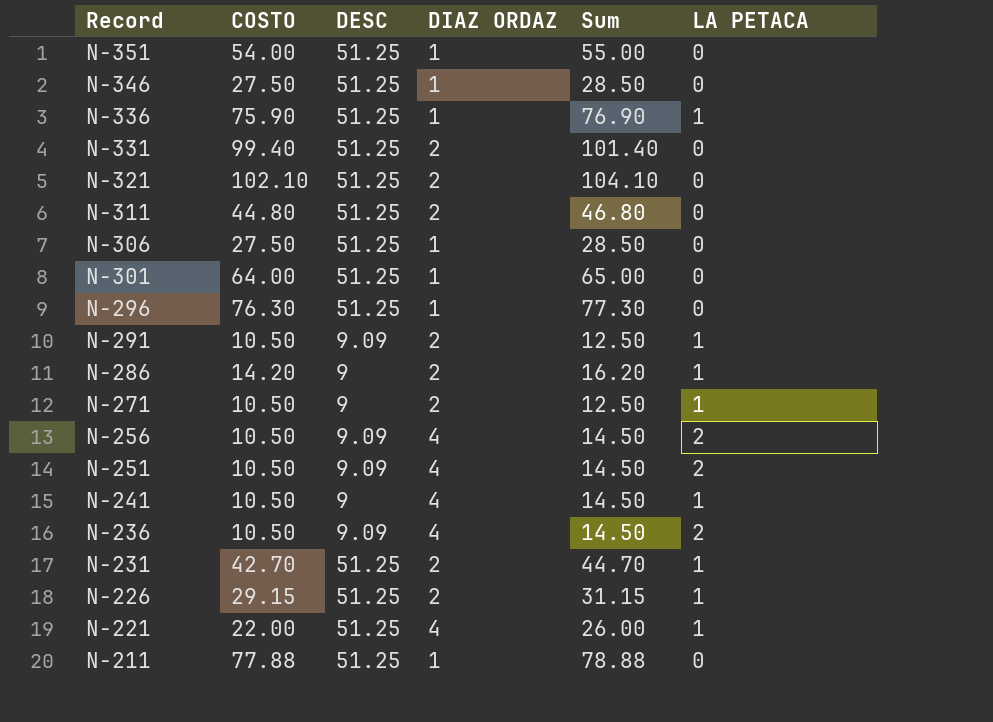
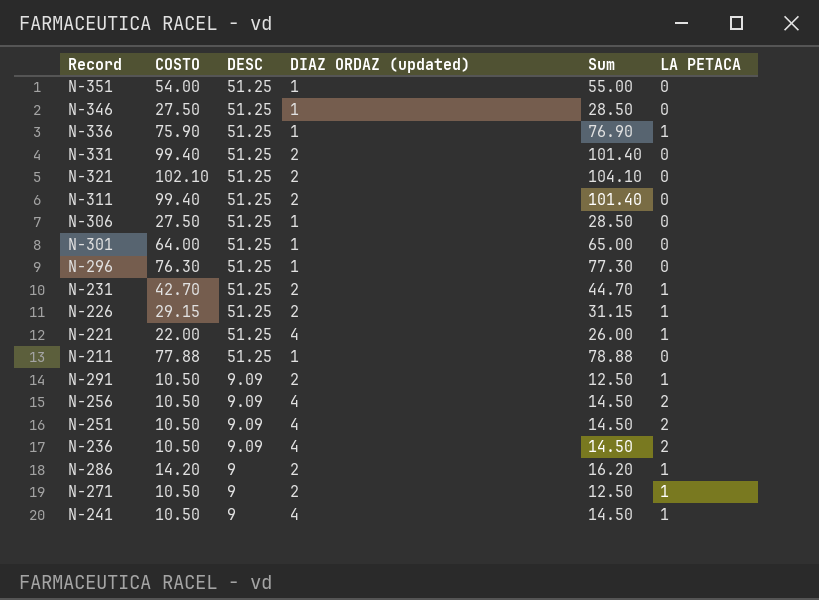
row order: Record descending -> DESC descending
column name: DIAZ ORDAZ -> DIAZ ORDAZ (updated)
N-311 | COSTO: 44.80 -> 99.40
N-311 | Sum: 46.80 -> 101.40

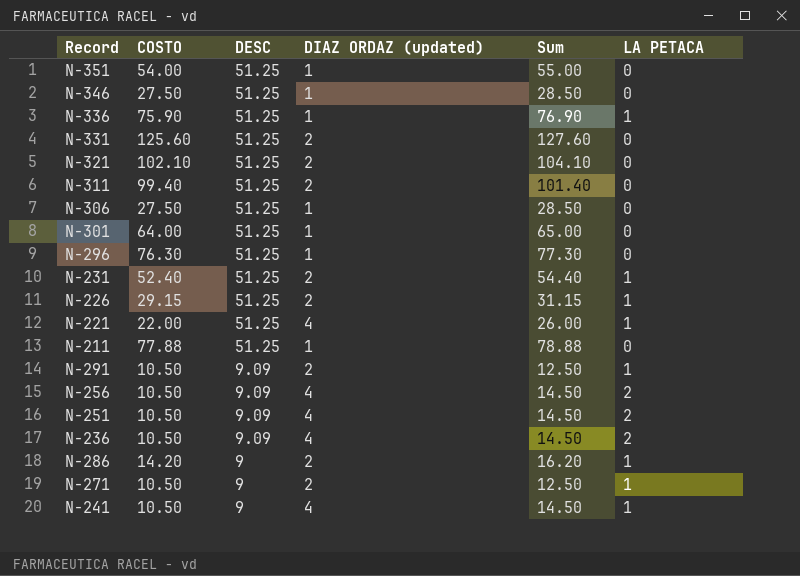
N-331 | COSTO: 99.40 -> 125.60
N-331 | Sum: 101.40 -> 127.60
N-231 | COSTO: 42.70 -> 52.40
N-231 | Sum: 44.70 -> 54.40

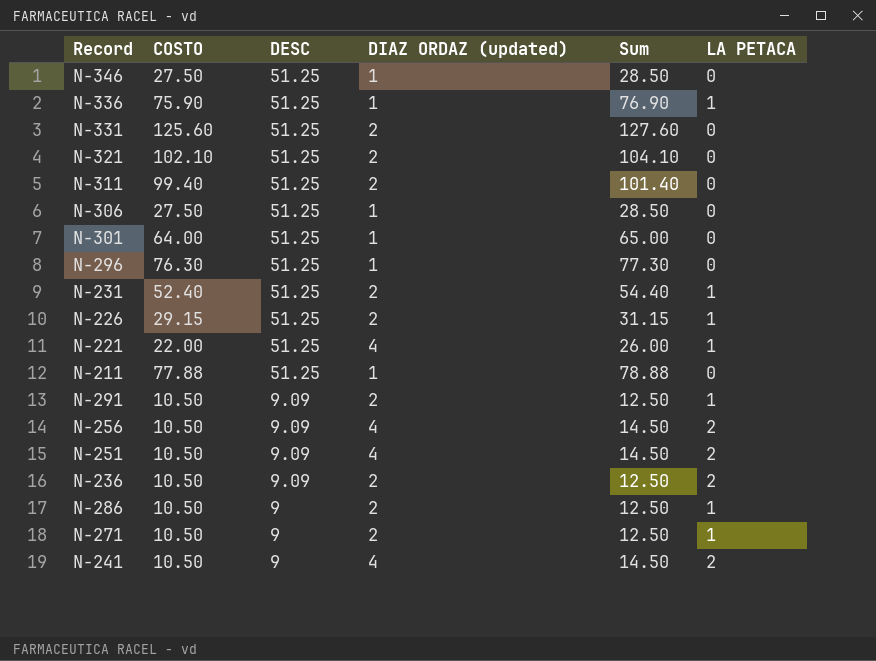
row N-351: 54.00 | 51.25 | 1 | 55.00 | 0 -> none
N-236 | DIAZ ORDAZ (updated): 4 -> 2
N-236 | Sum: 14.50 -> 12.50
N-286 | COSTO: 14.20 -> 10.50
N-286 | Sum: 16.20 -> 12.50
N-241 | LA PETACA: 1 -> 2

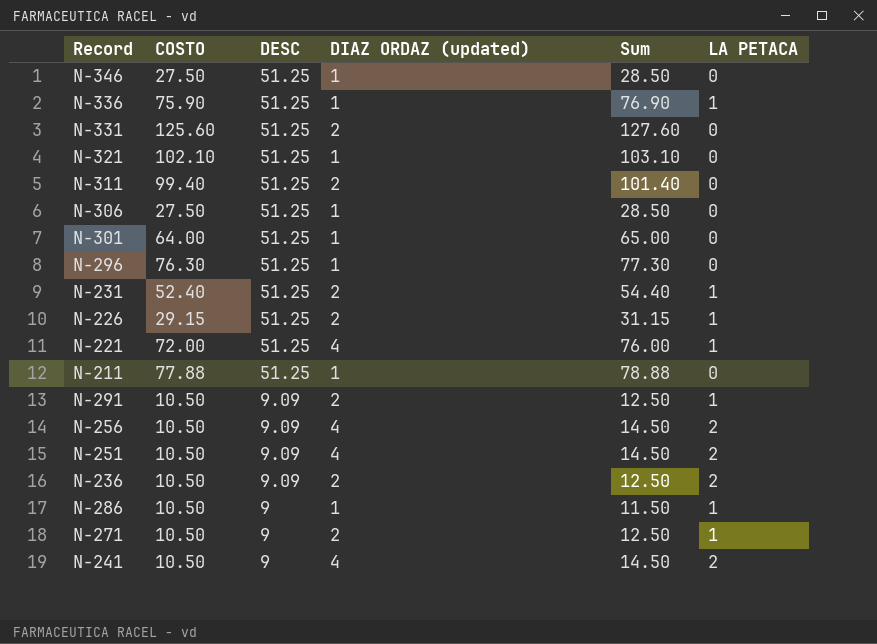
N-321 | DIAZ ORDAZ (updated): 2 -> 1
N-321 | Sum: 104.10 -> 103.10
N-221 | COSTO: 22.00 -> 72.00
N-221 | Sum: 26.00 -> 76.00
N-286 | DIAZ ORDAZ (updated): 2 -> 1
N-286 | Sum: 12.50 -> 11.50

